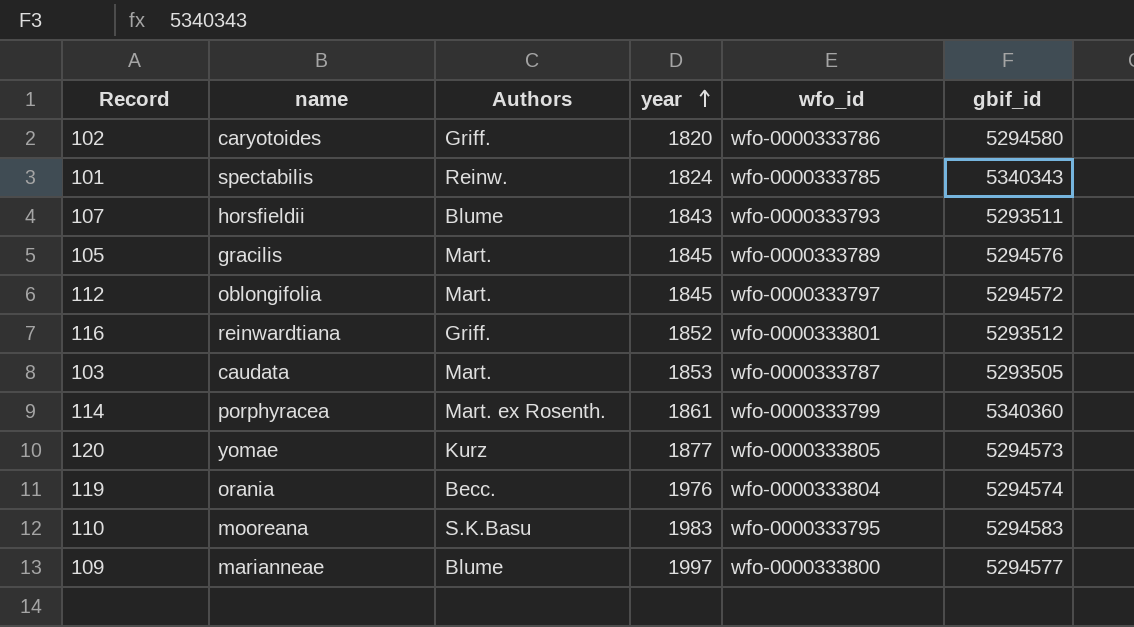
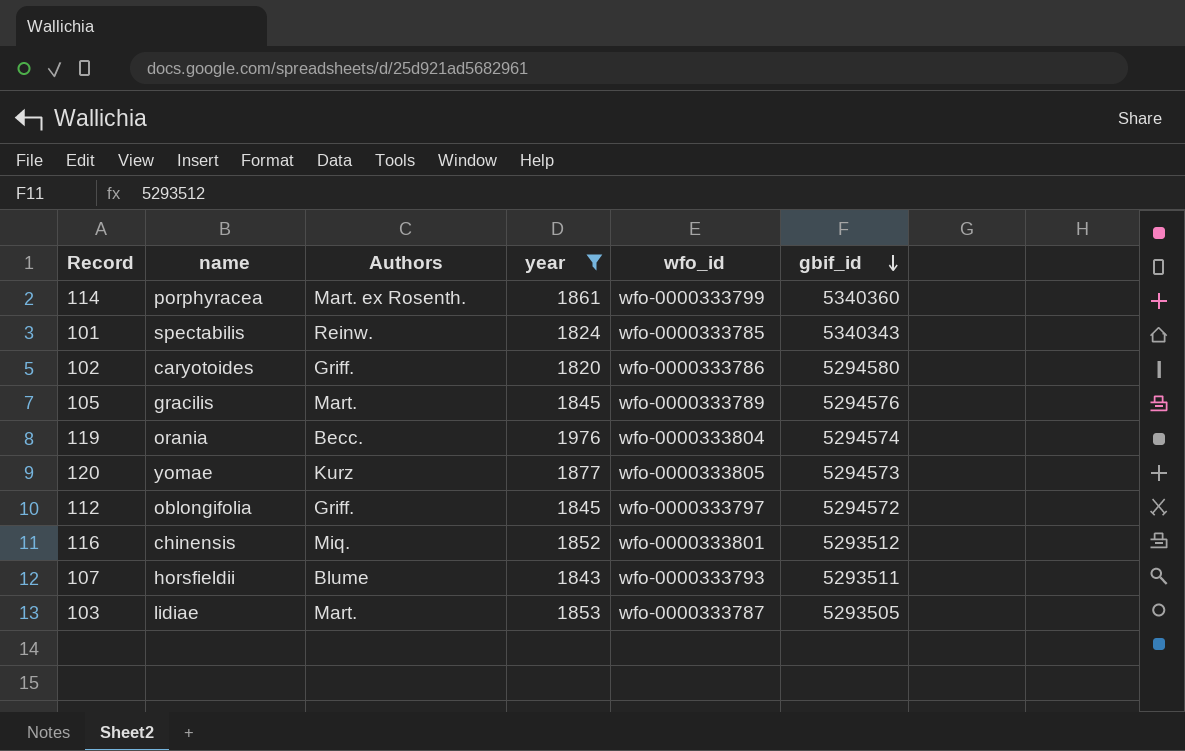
filter: none -> year <= 1976
row order: year ascending -> gbif_id descending
112 | Authors: Mart. -> Griff.
116 | name: reinwardtiana -> chinensis
116 | Authors: Griff. -> Miq.
103 | name: caudata -> lidiae

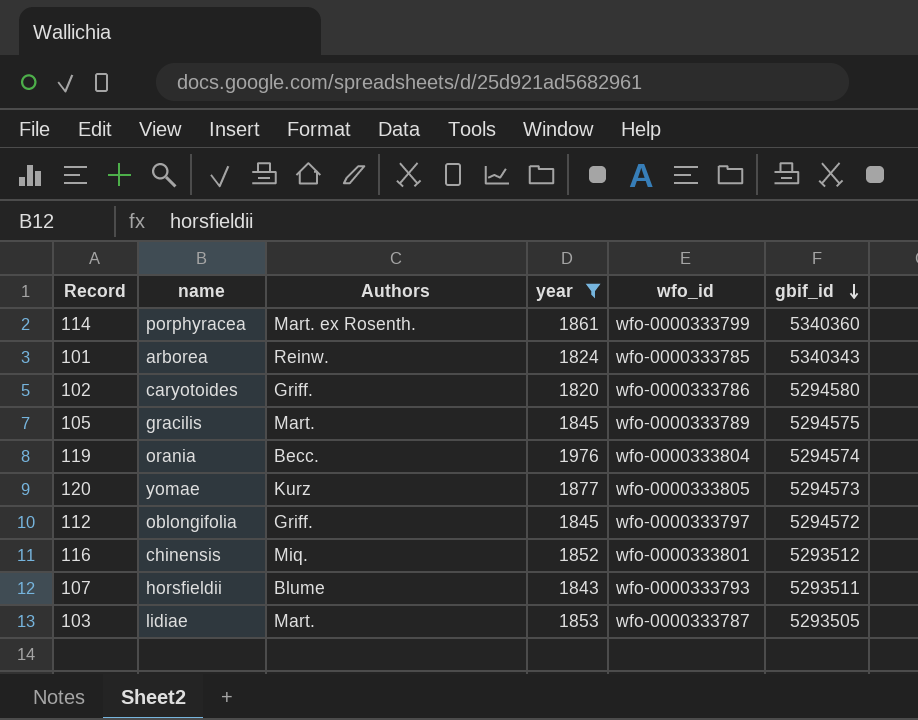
101 | name: spectabilis -> arborea
105 | gbif_id: 5294576 -> 5294575

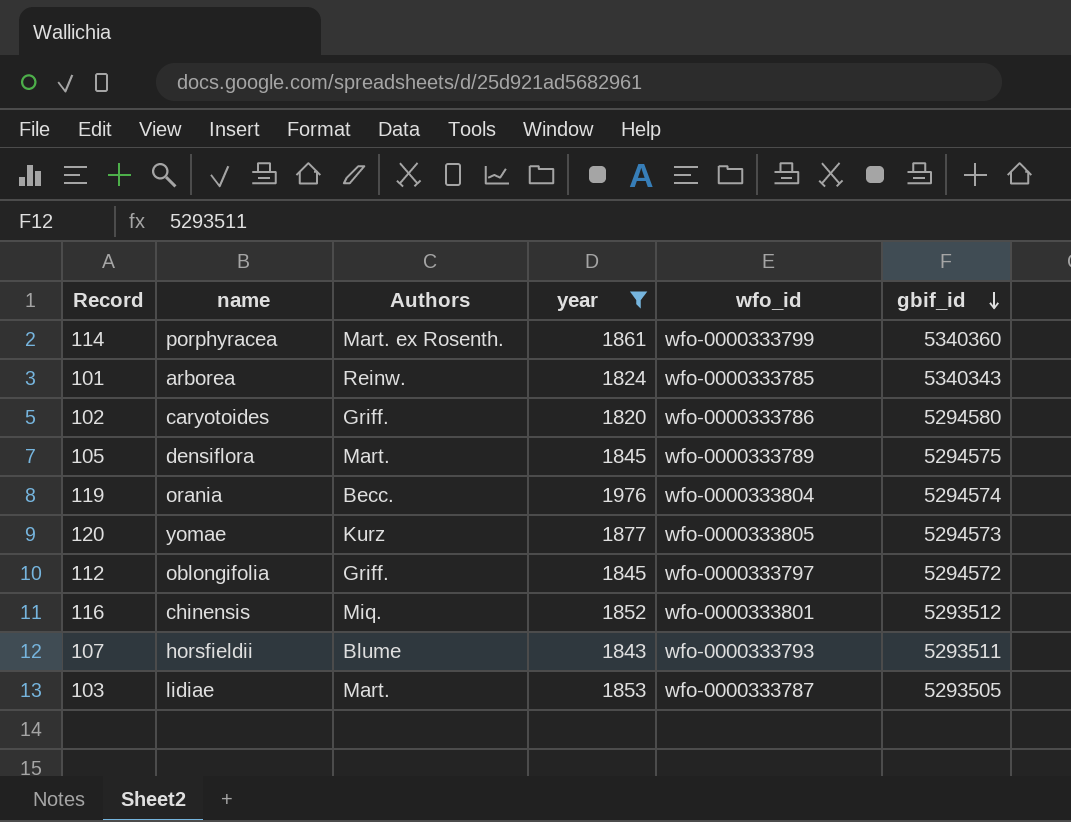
105 | name: gracilis -> densiflora

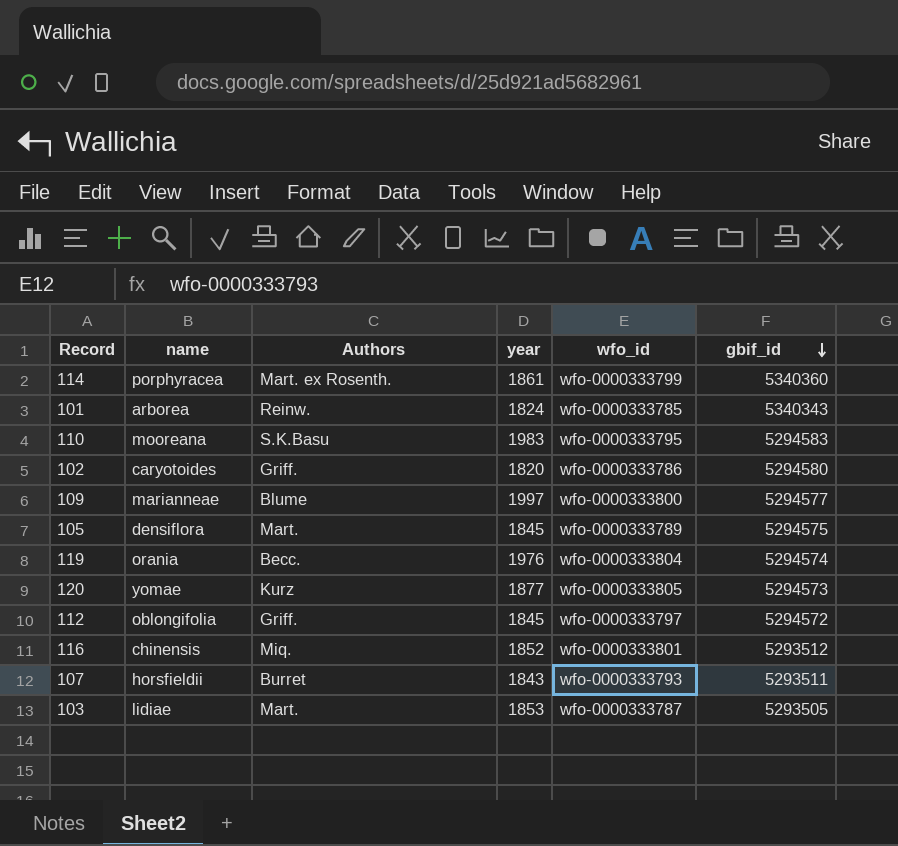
filter: year <= 1976 -> none
107 | Authors: Blume -> Burret

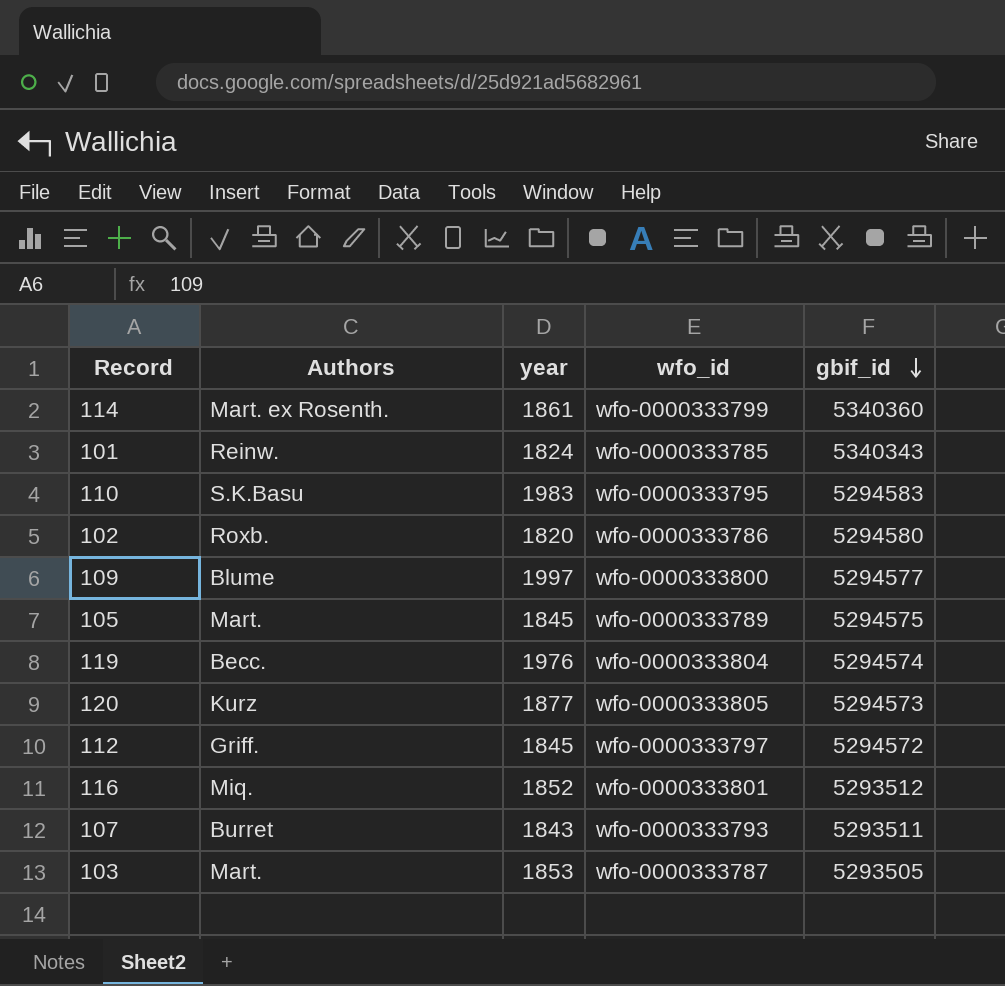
column name | position: 2 -> none
102 | Authors: Griff. -> Roxb.

